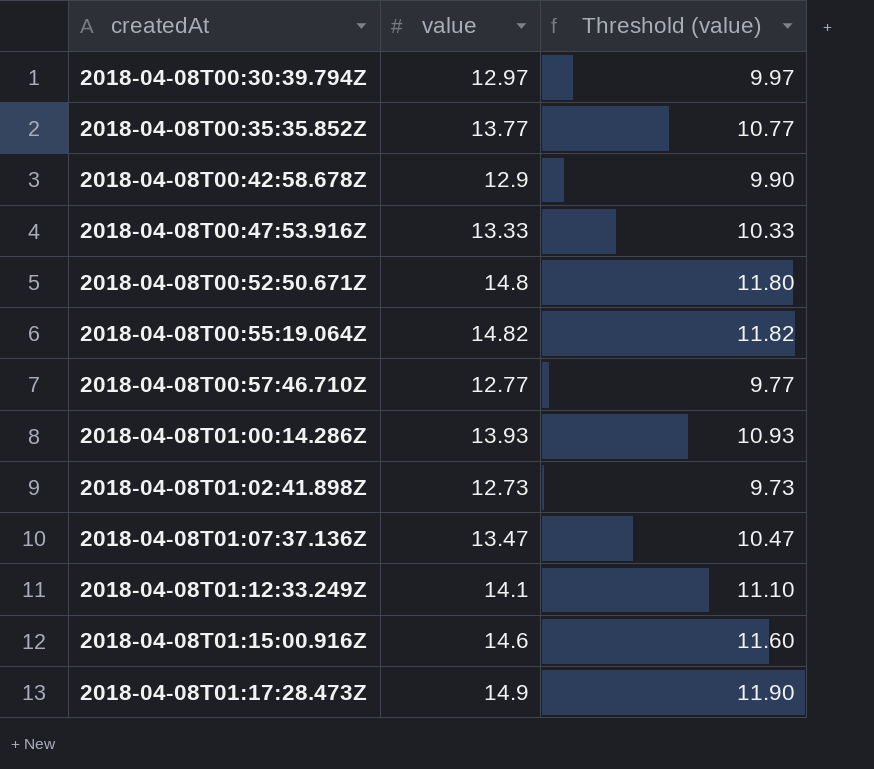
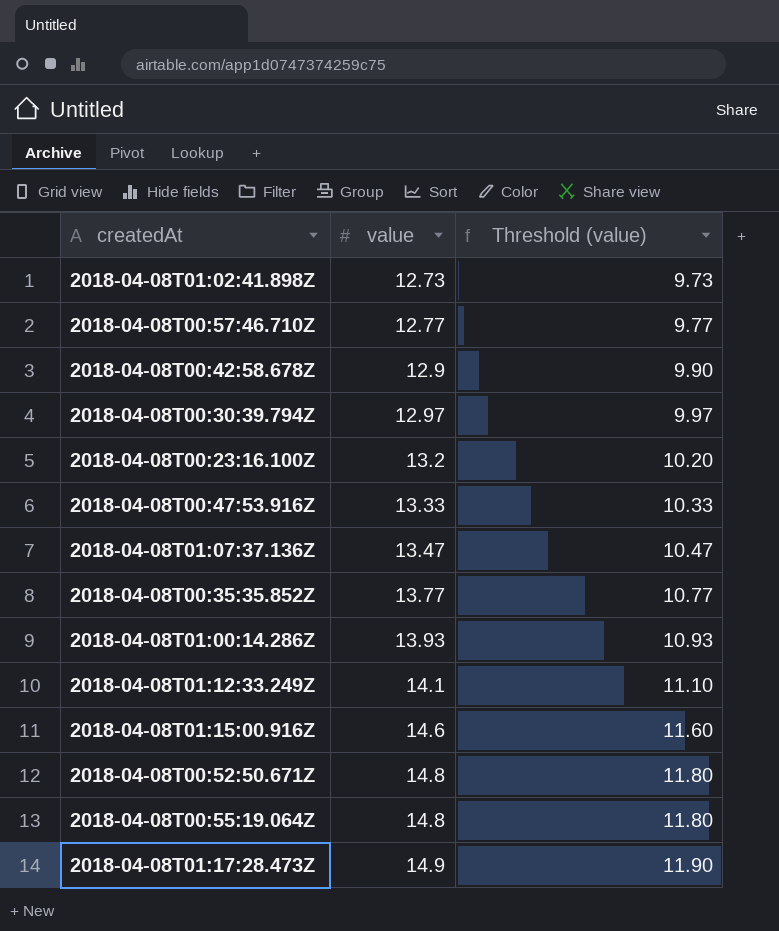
row order: createdAt ascending -> value ascending
row 2018-04-08T00:23:16.100Z: none -> 13.2 | 10.20
2018-04-08T00:55:19.064Z | value: 14.82 -> 14.8
2018-04-08T00:55:19.064Z | Threshold (value): 11.82 -> 11.80

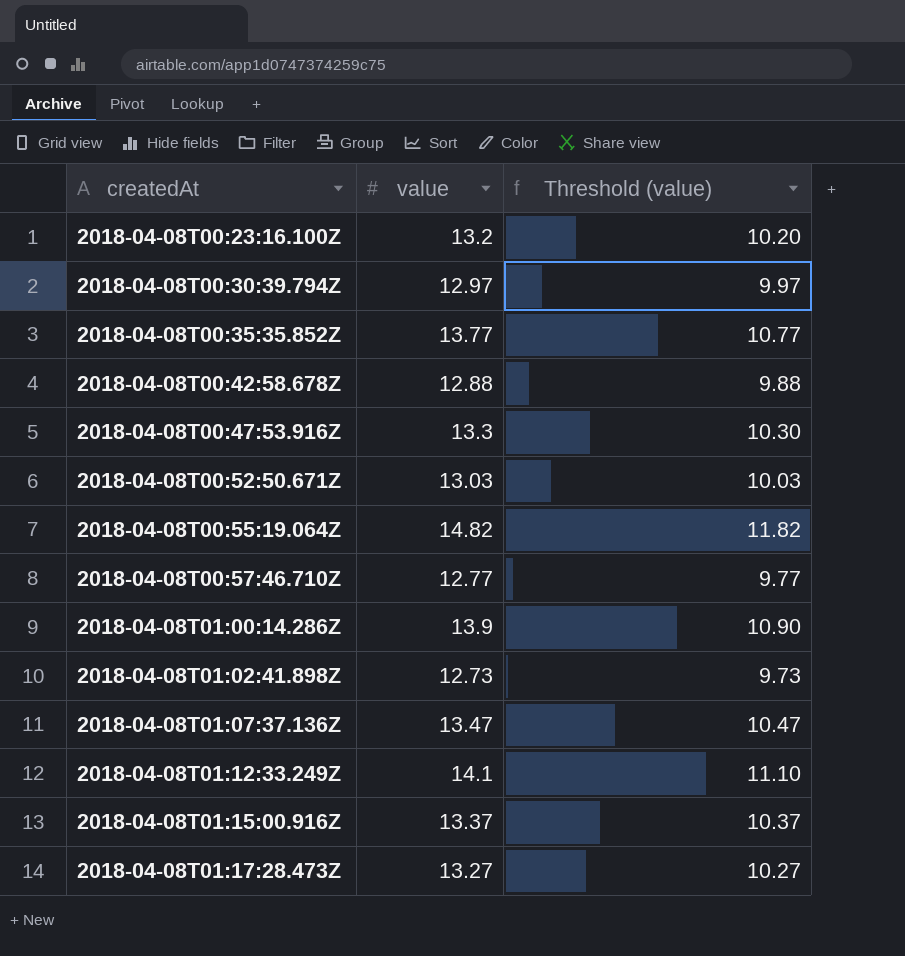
row order: value ascending -> createdAt ascending
2018-04-08T00:42:58.678Z | value: 12.9 -> 12.88
2018-04-08T00:42:58.678Z | Threshold (value): 9.90 -> 9.88
2018-04-08T00:47:53.916Z | value: 13.33 -> 13.3
2018-04-08T00:47:53.916Z | Threshold (value): 10.33 -> 10.30
2018-04-08T00:52:50.671Z | value: 14.8 -> 13.03
2018-04-08T00:52:50.671Z | Threshold (value): 11.80 -> 10.03
2018-04-08T00:55:19.064Z | value: 14.8 -> 14.82
2018-04-08T00:55:19.064Z | Threshold (value): 11.80 -> 11.82
2018-04-08T01:00:14.286Z | value: 13.93 -> 13.9
2018-04-08T01:00:14.286Z | Threshold (value): 10.93 -> 10.90
2018-04-08T01:15:00.916Z | value: 14.6 -> 13.37
2018-04-08T01:15:00.916Z | Threshold (value): 11.60 -> 10.37
2018-04-08T01:17:28.473Z | value: 14.9 -> 13.27
2018-04-08T01:17:28.473Z | Threshold (value): 11.90 -> 10.27

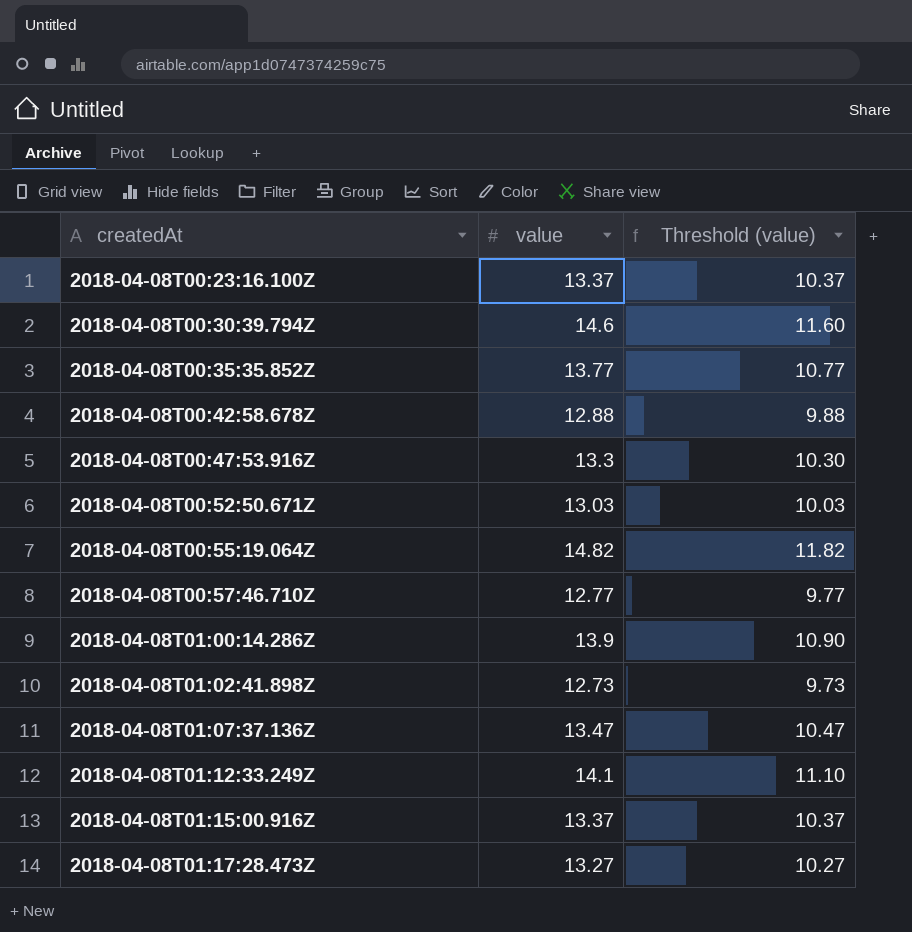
2018-04-08T00:23:16.100Z | value: 13.2 -> 13.37
2018-04-08T00:23:16.100Z | Threshold (value): 10.20 -> 10.37
2018-04-08T00:30:39.794Z | value: 12.97 -> 14.6
2018-04-08T00:30:39.794Z | Threshold (value): 9.97 -> 11.60

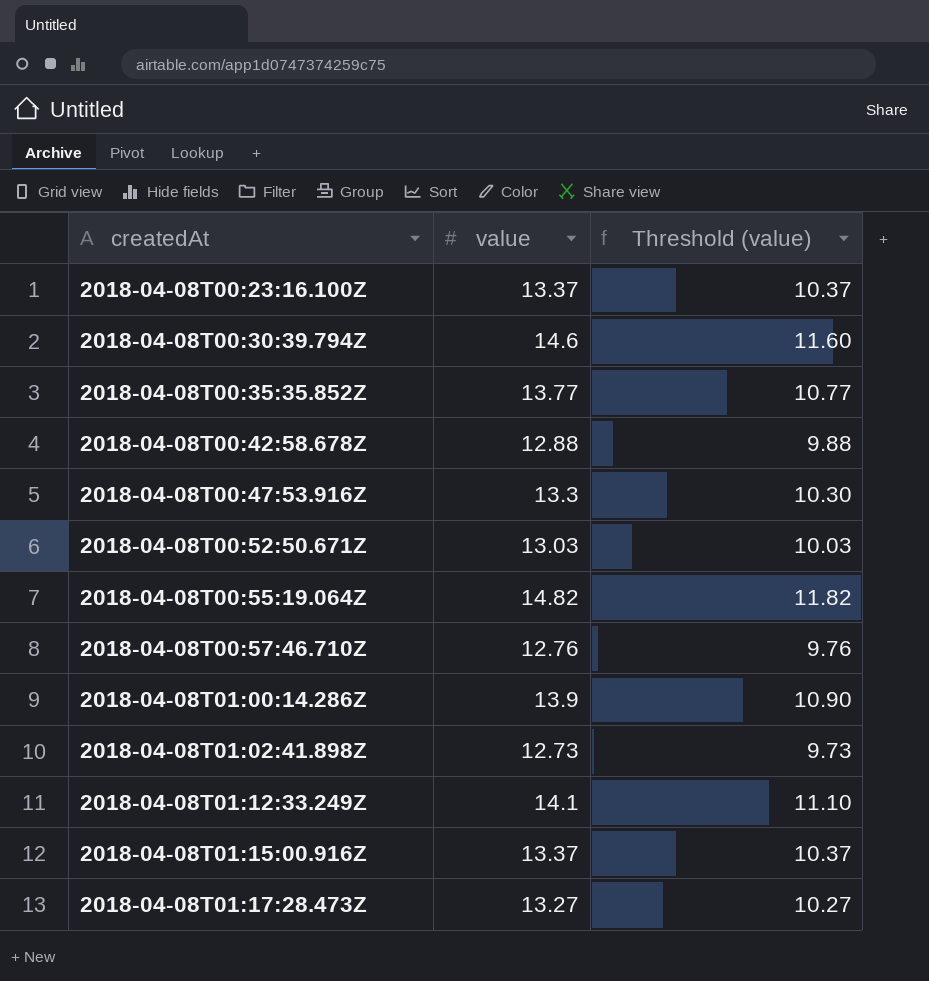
row 2018-04-08T01:07:37.136Z: 13.47 | 10.47 -> none
2018-04-08T00:57:46.710Z | value: 12.77 -> 12.76
2018-04-08T00:57:46.710Z | Threshold (value): 9.77 -> 9.76

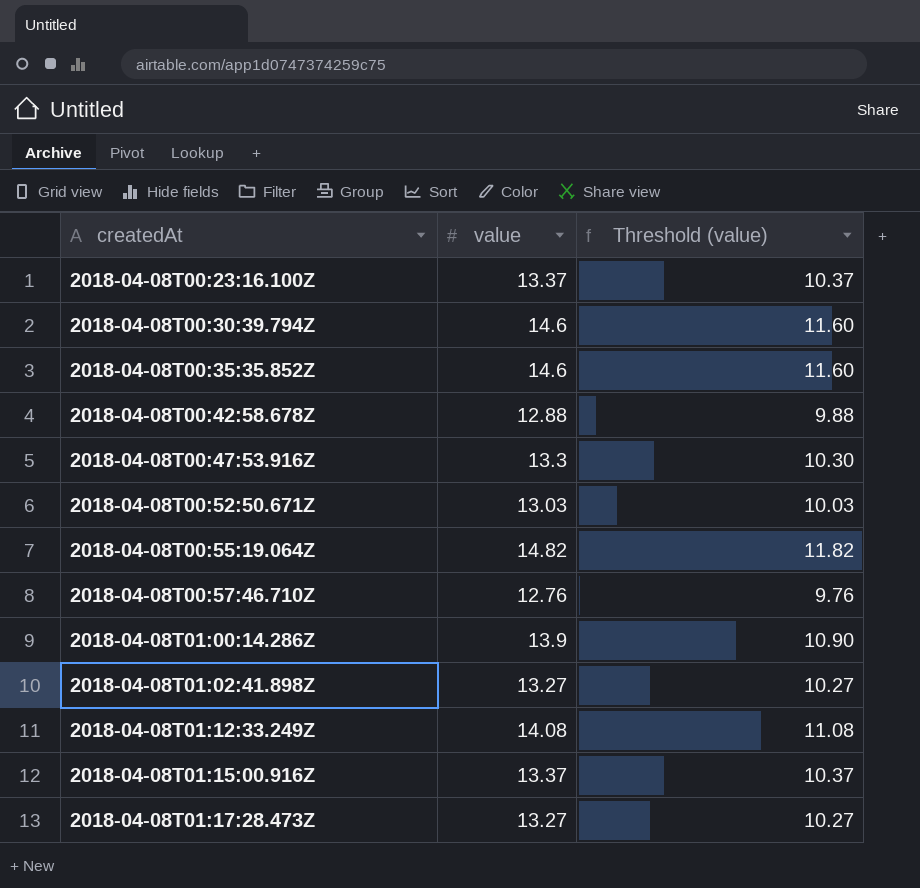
2018-04-08T00:35:35.852Z | value: 13.77 -> 14.6
2018-04-08T00:35:35.852Z | Threshold (value): 10.77 -> 11.60
2018-04-08T01:02:41.898Z | value: 12.73 -> 13.27
2018-04-08T01:02:41.898Z | Threshold (value): 9.73 -> 10.27
2018-04-08T01:12:33.249Z | value: 14.1 -> 14.08
2018-04-08T01:12:33.249Z | Threshold (value): 11.10 -> 11.08

